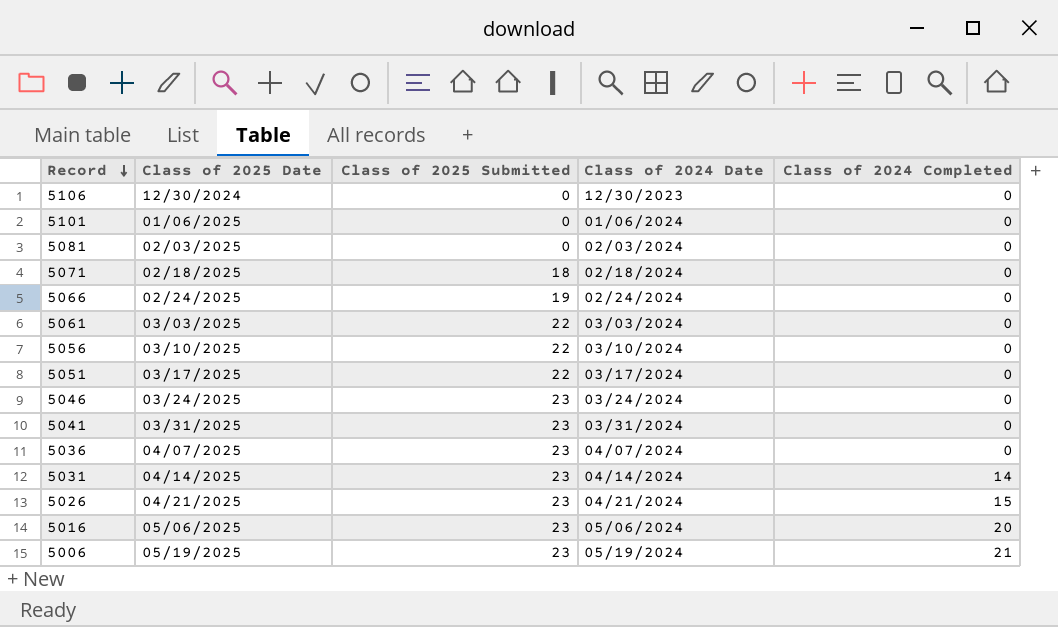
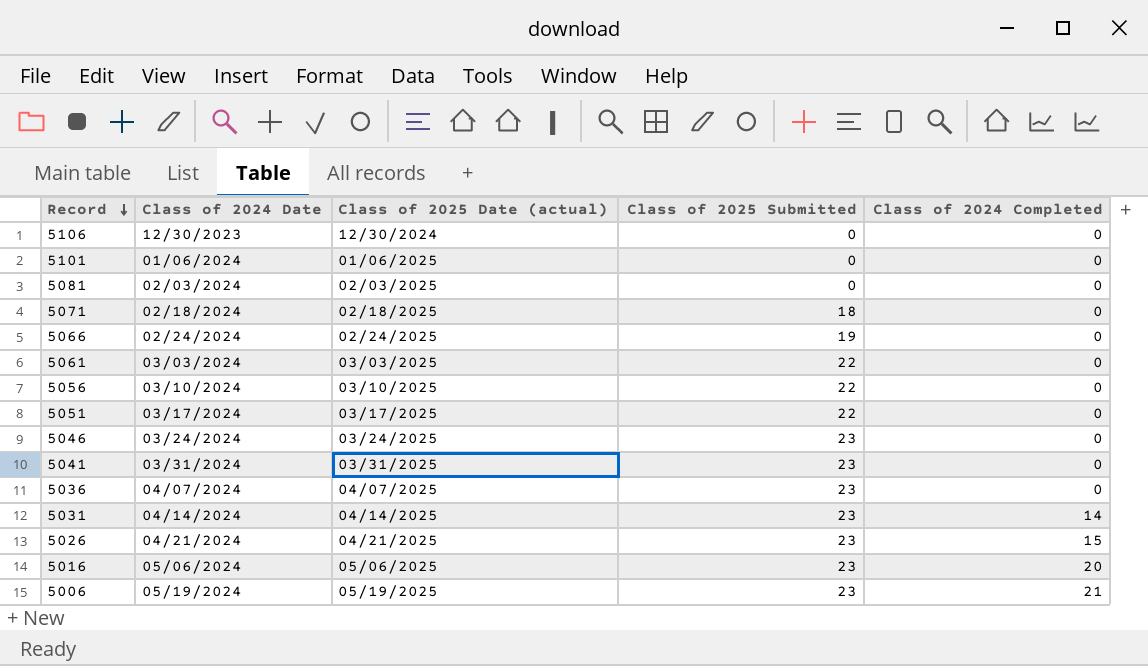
column Class of 2024 Date | position: 4 -> 2
column name: Class of 2025 Date -> Class of 2025 Date (actual)

